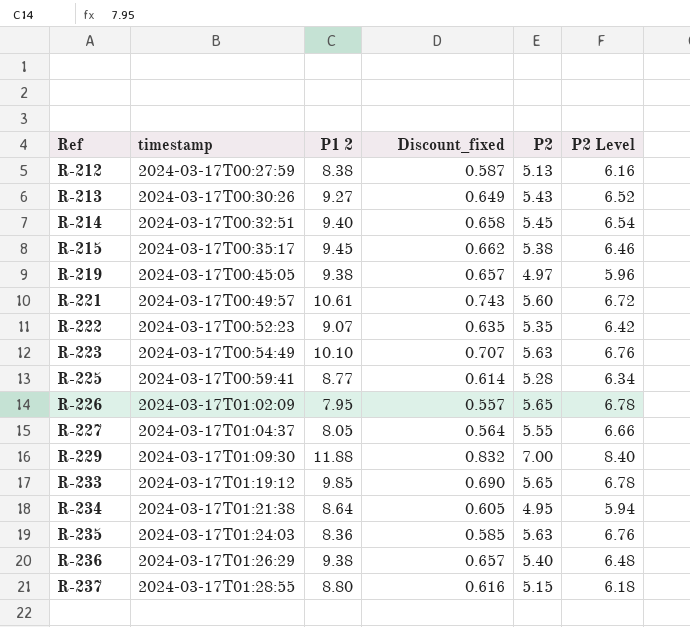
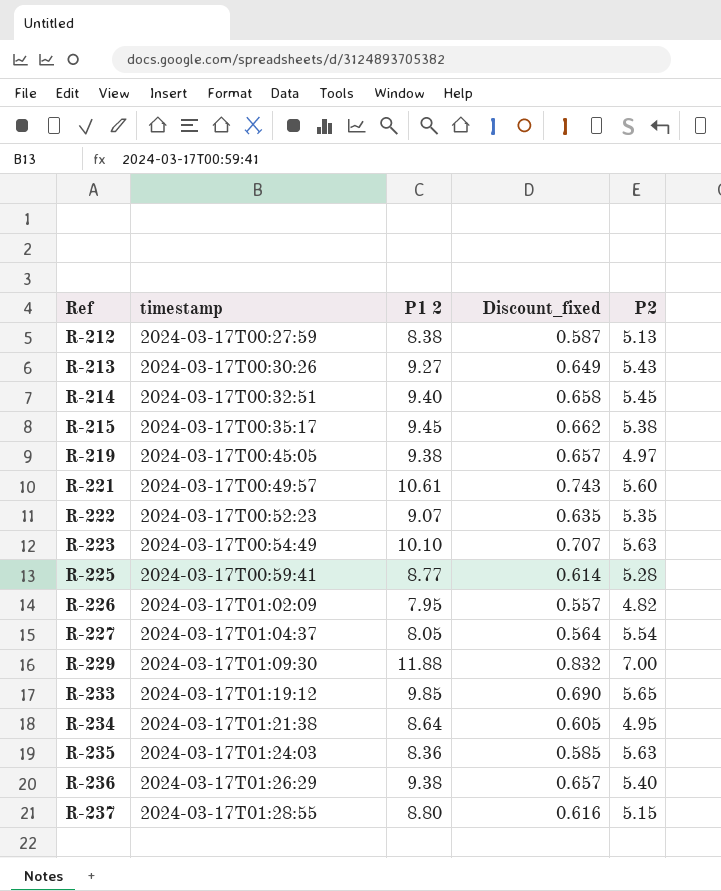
column P2 Level | formula: [P2] * 1.2 -> none
R-226 | P2: 5.65 -> 4.82
R-227 | P2: 5.55 -> 5.54

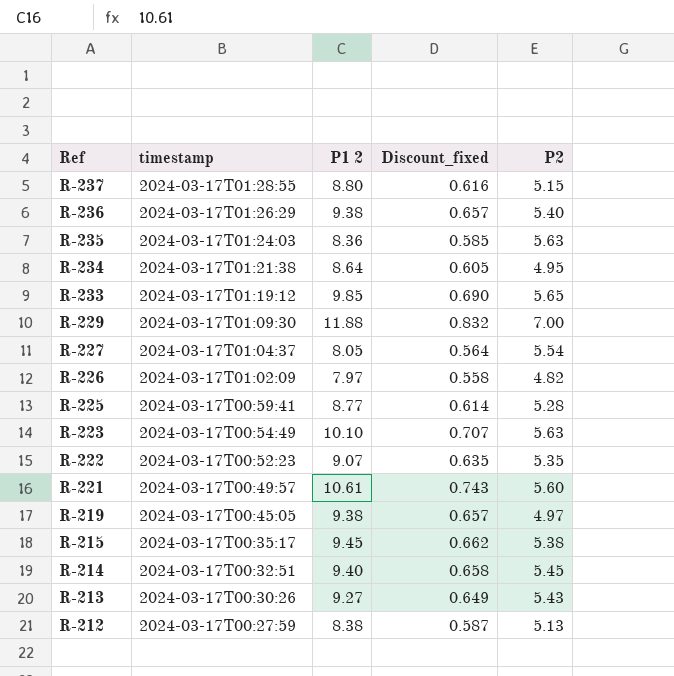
row order: Ref ascending -> Ref descending
R-226 | P1 2: 7.95 -> 7.97
R-226 | Discount_fixed: 0.557 -> 0.558

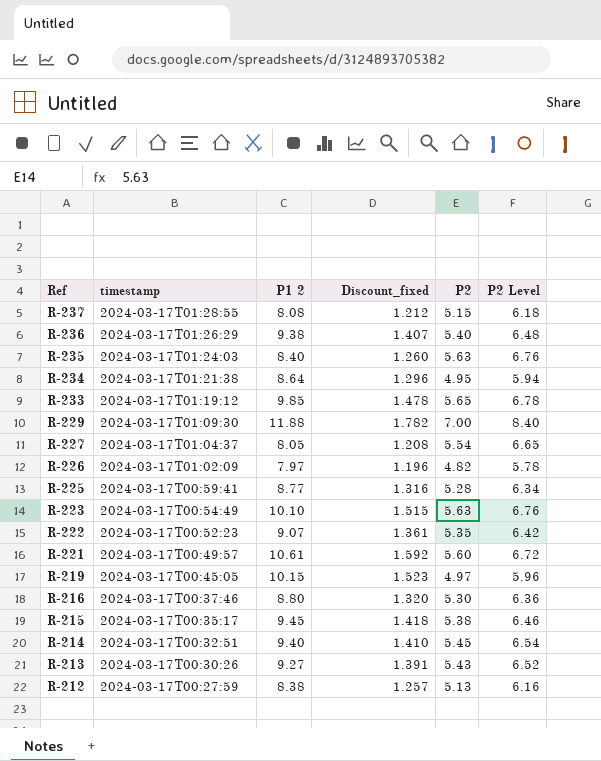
column Discount_fixed | formula: [P1 2] * 0.07 -> [P1 2] * 0.15
column P2 Level | formula: none -> [P2] * 1.2
R-237 | P1 2: 8.80 -> 8.08
R-235 | P1 2: 8.36 -> 8.40
R-219 | P1 2: 9.38 -> 10.15
row R-216: none -> 2024-03-17T00:37:46 | 8.80 | 1.320 | 5.30 | 6.36

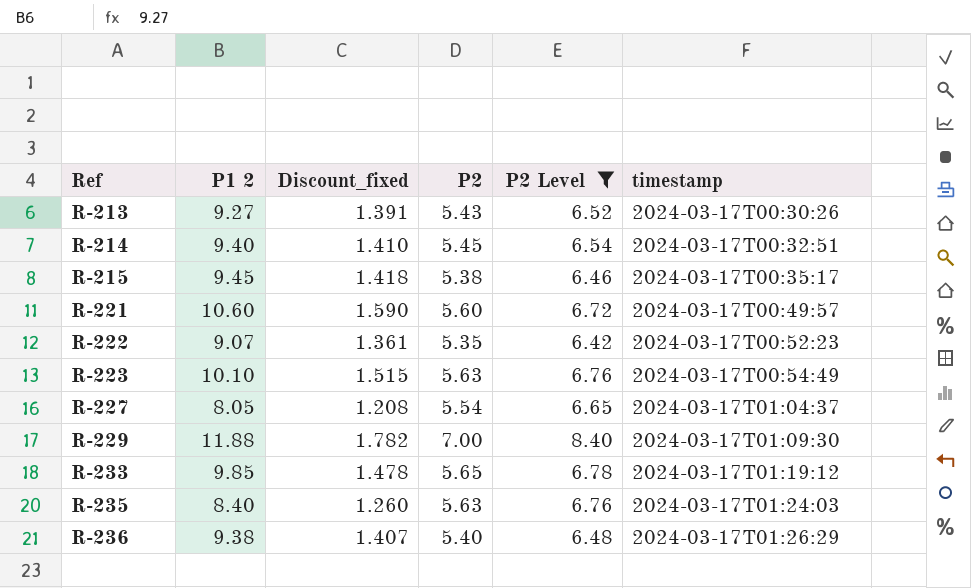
filter: none -> P2 Level >= 6.42
row order: Ref descending -> Ref ascending
column timestamp | position: 2 -> 6
R-221 | P1 2: 10.61 -> 10.60
R-221 | Discount_fixed: 1.592 -> 1.590

